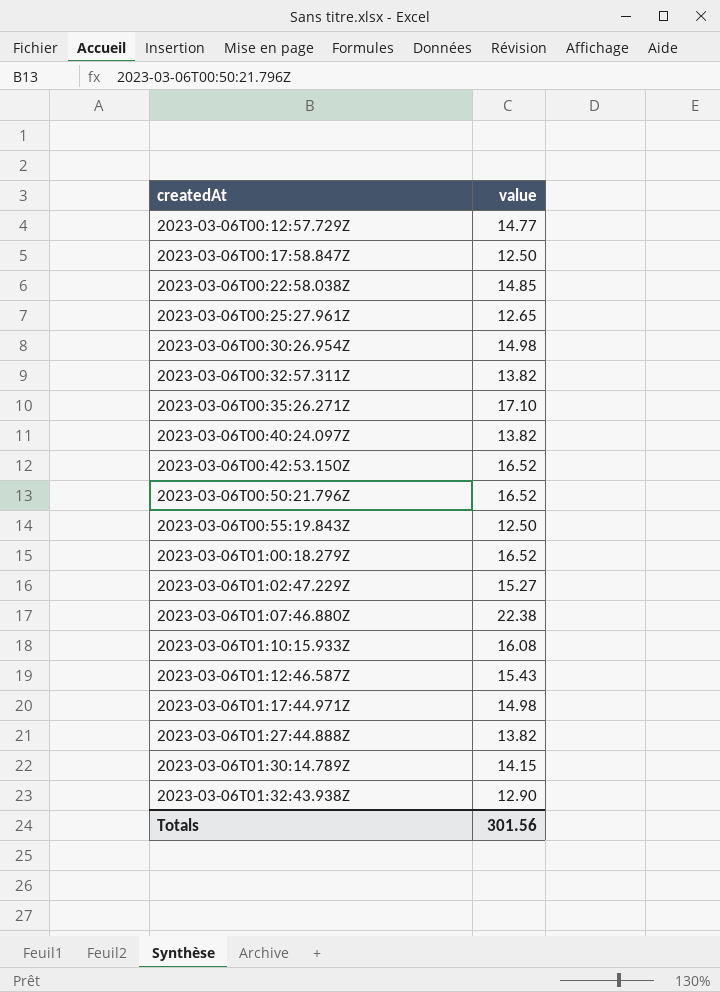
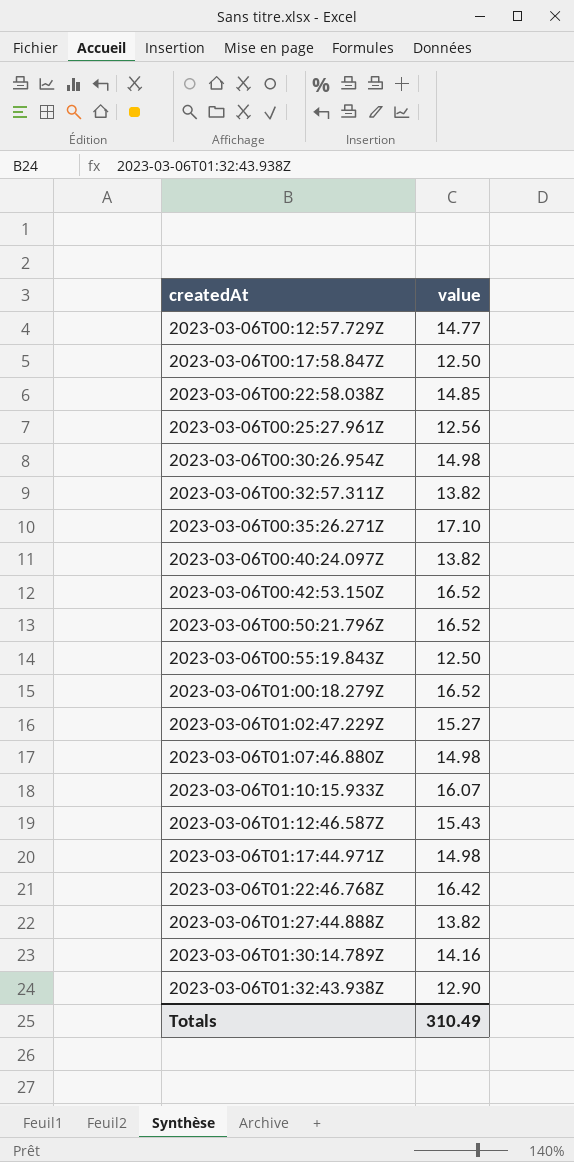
2023-03-06T00:25:27.961Z | value: 12.65 -> 12.56
2023-03-06T01:07:46.880Z | value: 22.38 -> 14.98
2023-03-06T01:10:15.933Z | value: 16.08 -> 16.07
row 2023-03-06T01:22:46.768Z: none -> 16.42
2023-03-06T01:30:14.789Z | value: 14.15 -> 14.16
Totals | value: 301.56 -> 310.49

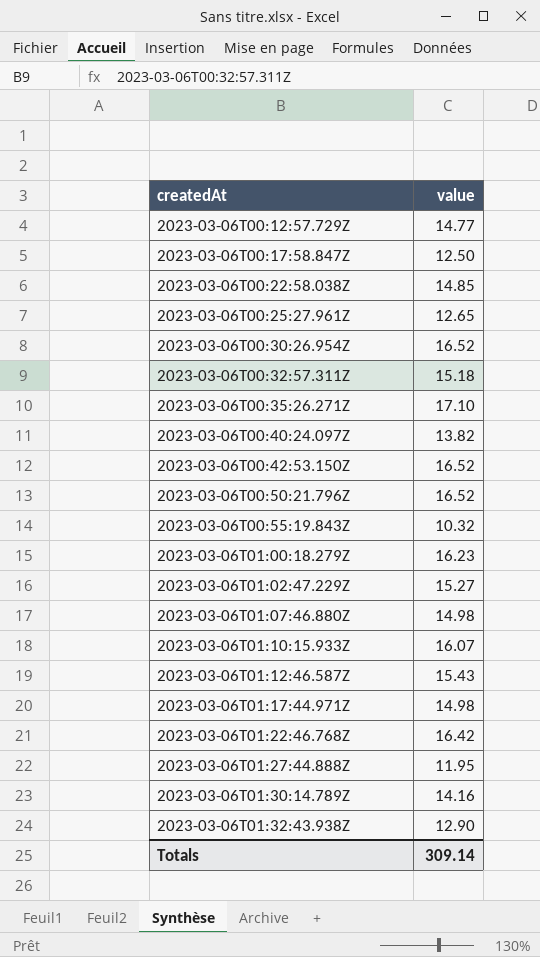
2023-03-06T00:25:27.961Z | value: 12.56 -> 12.65
2023-03-06T00:30:26.954Z | value: 14.98 -> 16.52
2023-03-06T00:32:57.311Z | value: 13.82 -> 15.18
2023-03-06T00:55:19.843Z | value: 12.50 -> 10.32
2023-03-06T01:00:18.279Z | value: 16.52 -> 16.23
2023-03-06T01:27:44.888Z | value: 13.82 -> 11.95
Totals | value: 310.49 -> 309.14

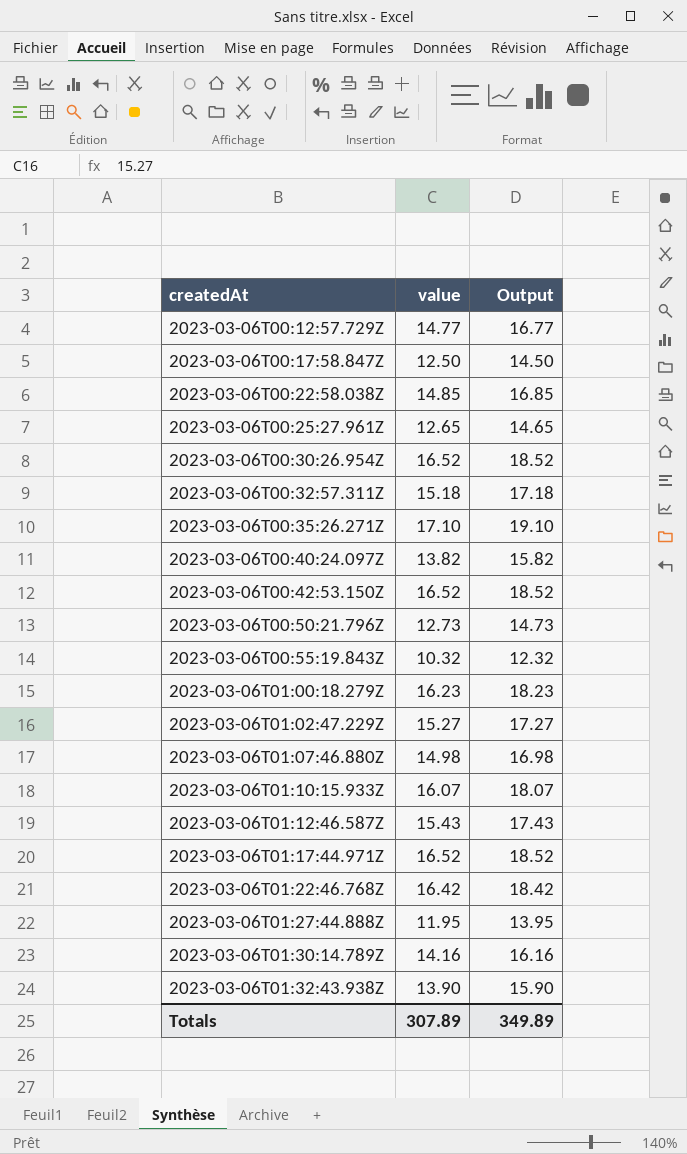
column Output | formula: none -> [value] + 2
2023-03-06T00:50:21.796Z | value: 16.52 -> 12.73
2023-03-06T01:17:44.971Z | value: 14.98 -> 16.52
2023-03-06T01:32:43.938Z | value: 12.90 -> 13.90
Totals | value: 309.14 -> 307.89

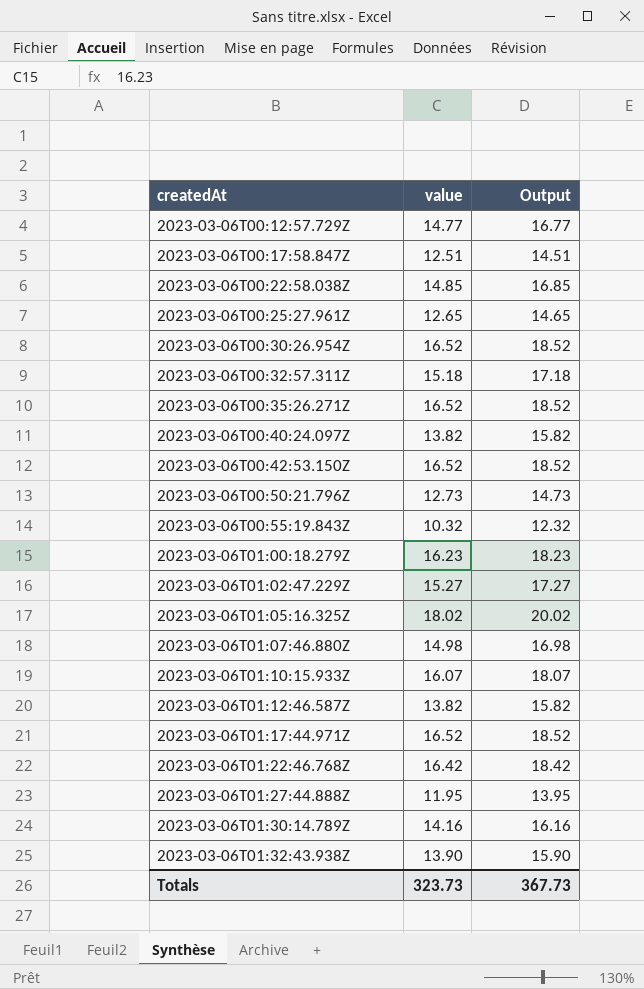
2023-03-06T00:17:58.847Z | value: 12.50 -> 12.51
2023-03-06T00:17:58.847Z | Output: 14.50 -> 14.51
2023-03-06T00:35:26.271Z | value: 17.10 -> 16.52
2023-03-06T00:35:26.271Z | Output: 19.10 -> 18.52
row 2023-03-06T01:05:16.325Z: none -> 18.02 | 20.02
2023-03-06T01:12:46.587Z | value: 15.43 -> 13.82
2023-03-06T01:12:46.587Z | Output: 17.43 -> 15.82
Totals | value: 307.89 -> 323.73
Totals | Output: 349.89 -> 367.73

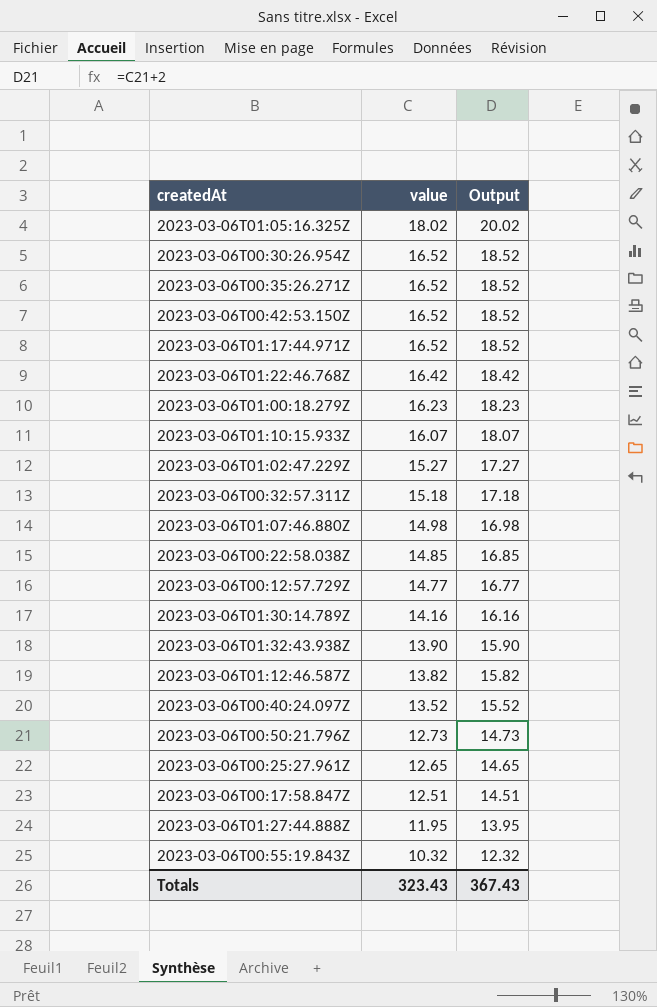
row order: createdAt ascending -> value descending
2023-03-06T00:40:24.097Z | value: 13.82 -> 13.52
2023-03-06T00:40:24.097Z | Output: 15.82 -> 15.52
Totals | value: 323.73 -> 323.43
Totals | Output: 367.73 -> 367.43

